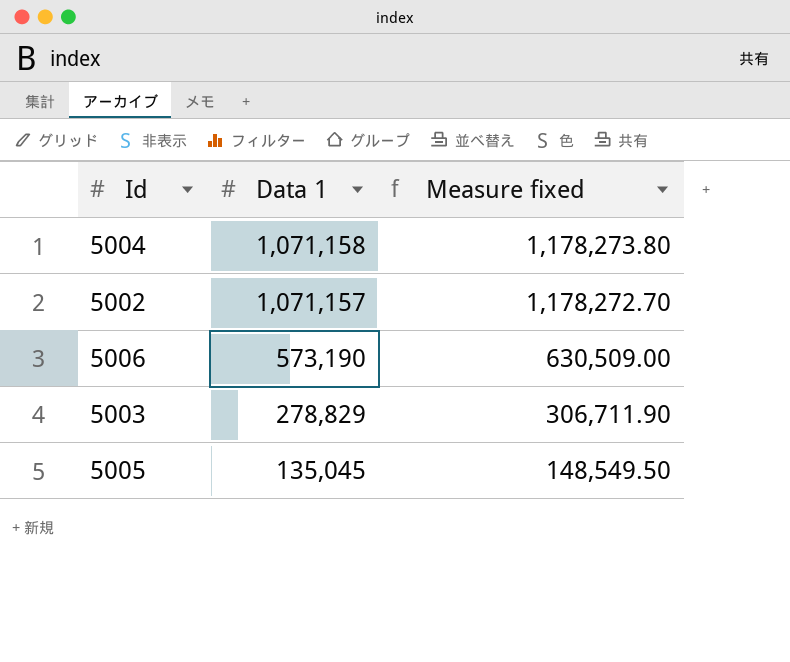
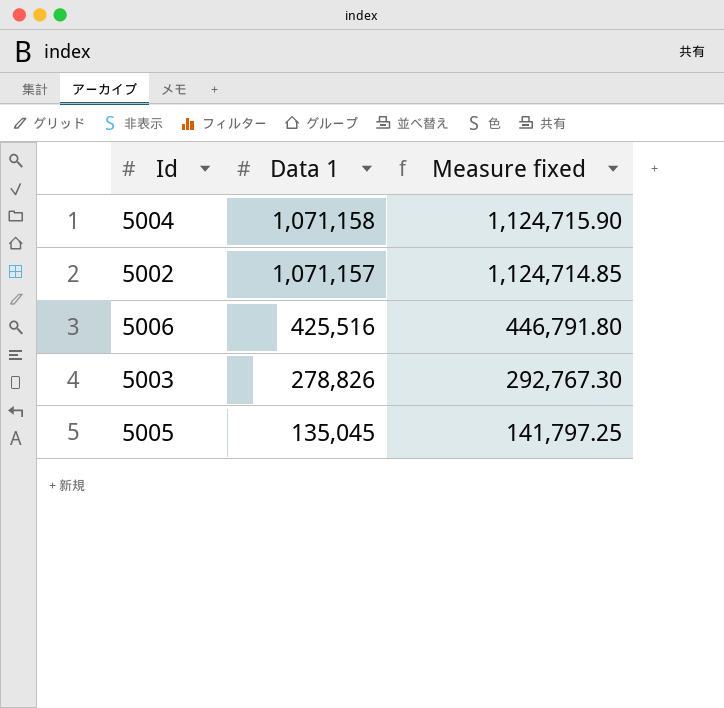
column Measure fixed | formula: [Data 1] * 1.1 -> [Data 1] * 1.05
5006 | Data 1: 573,190 -> 425,516
5003 | Data 1: 278,829 -> 278,826

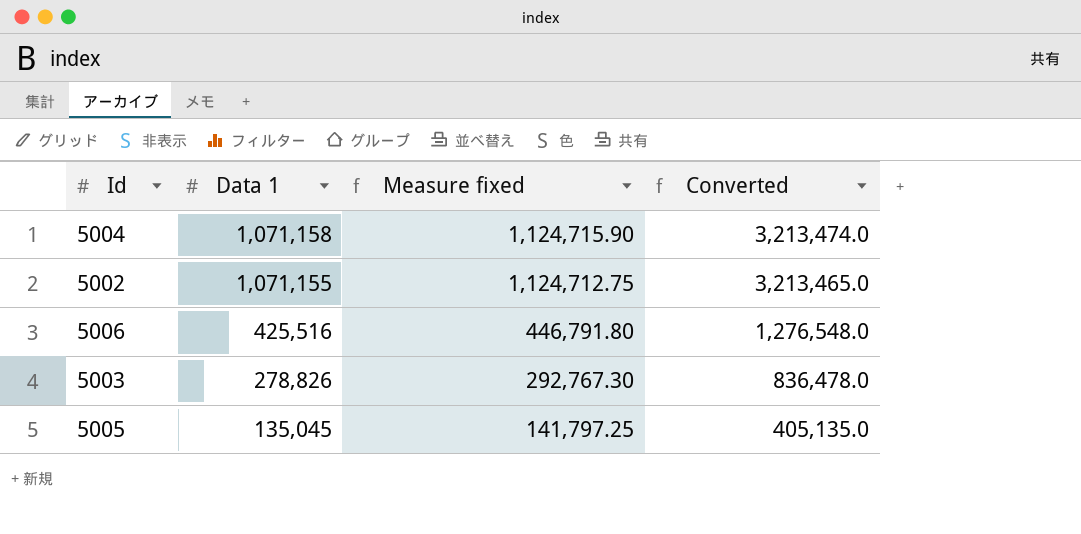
column Converted | formula: none -> [Data 1] * 3
5002 | Data 1: 1,071,157 -> 1,071,155
5002 | Measure fixed: 1,124,714.85 -> 1,124,712.75

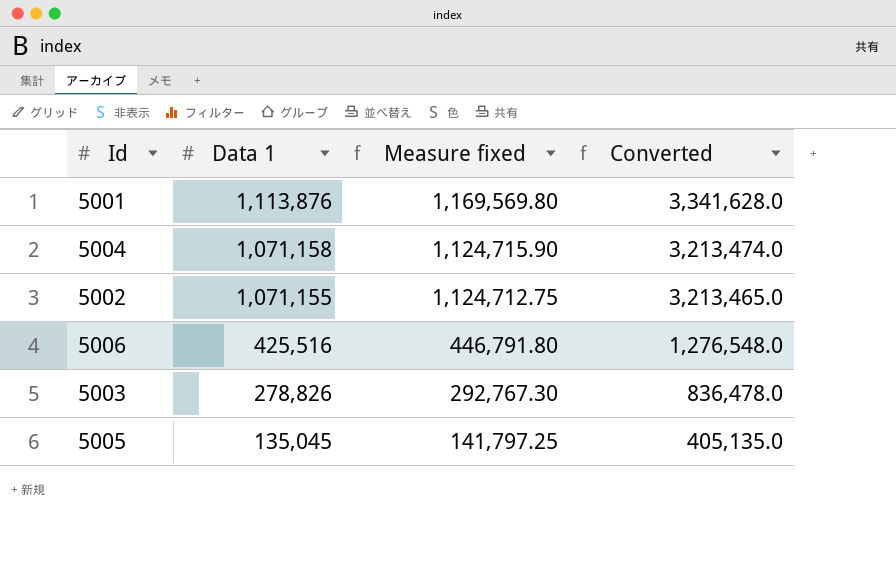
row 5001: none -> 1,113,876 | 1,169,569.80 | 3,341,628.0

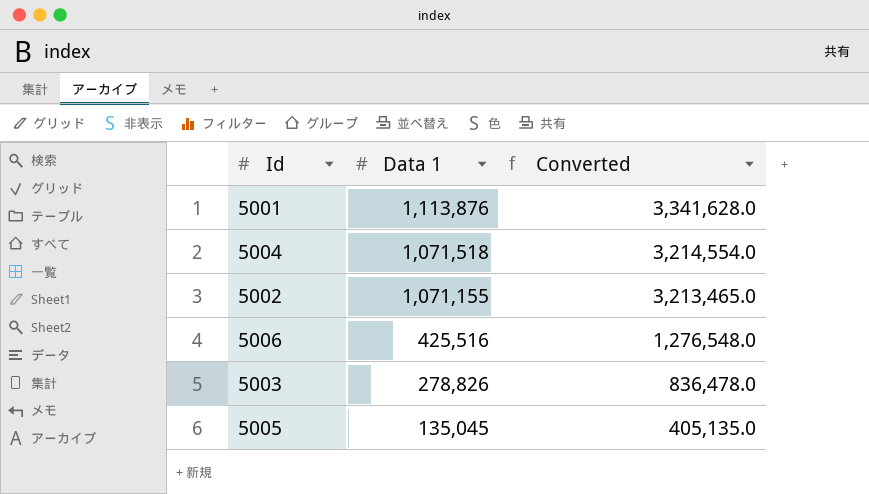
column Measure fixed | formula: [Data 1] * 1.05 -> none
5004 | Data 1: 1,071,158 -> 1,071,518
5004 | Converted: 3,213,474.0 -> 3,214,554.0

